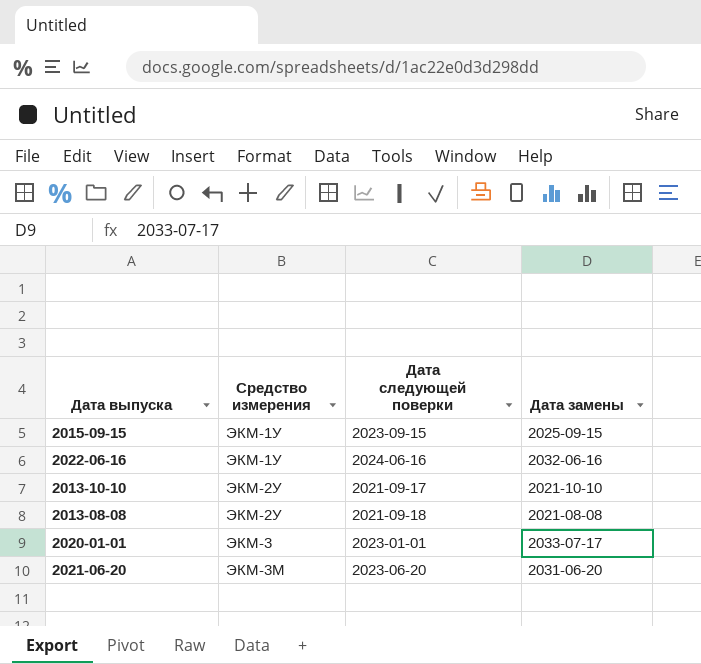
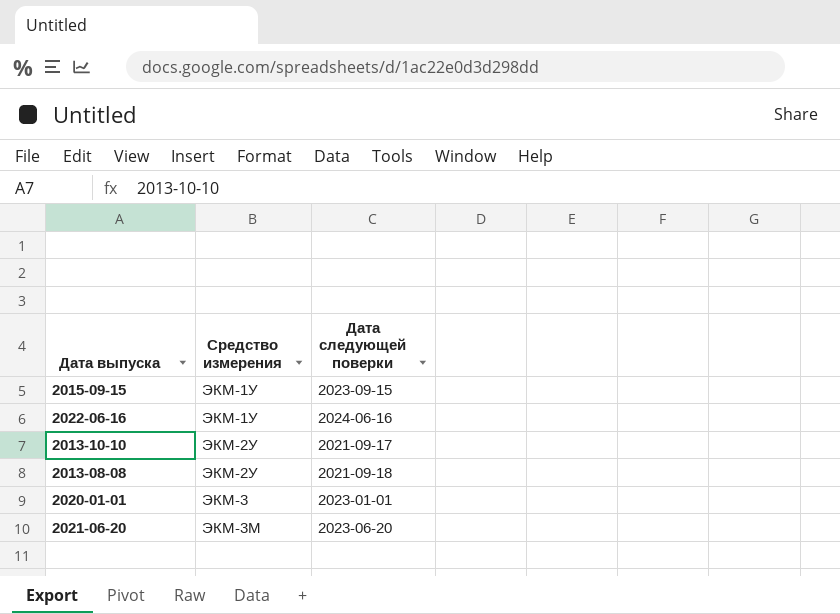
column Дата замены | position: 4 -> none

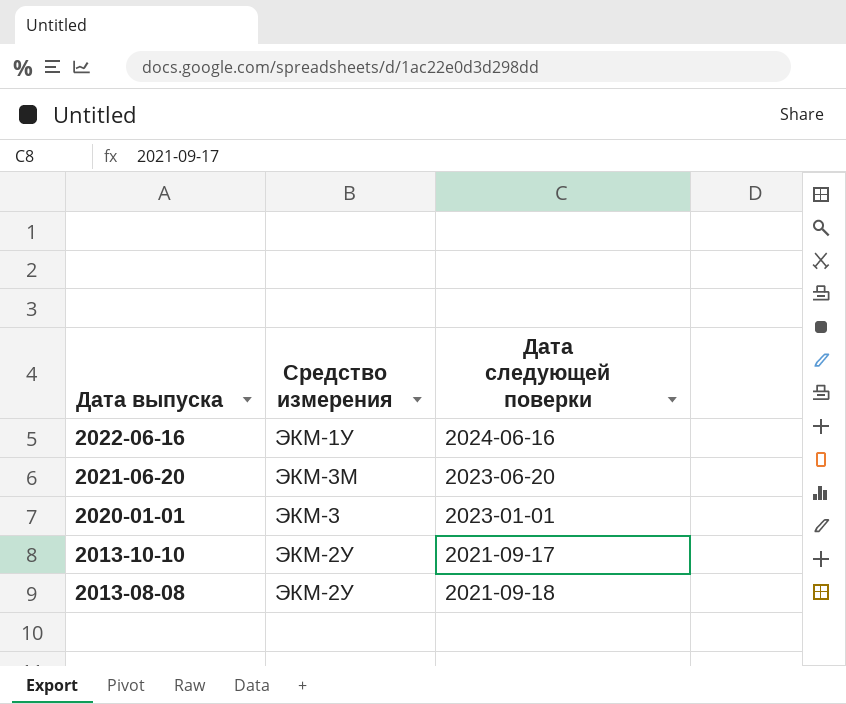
row order: Средство измерения ascending -> Дата выпуска descending
row 2015-09-15: ЭКМ-1У | 2023-09-15 -> none

